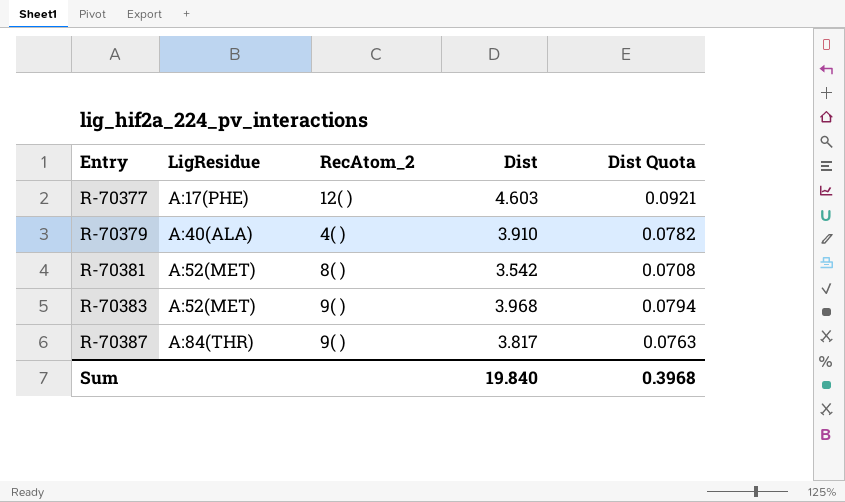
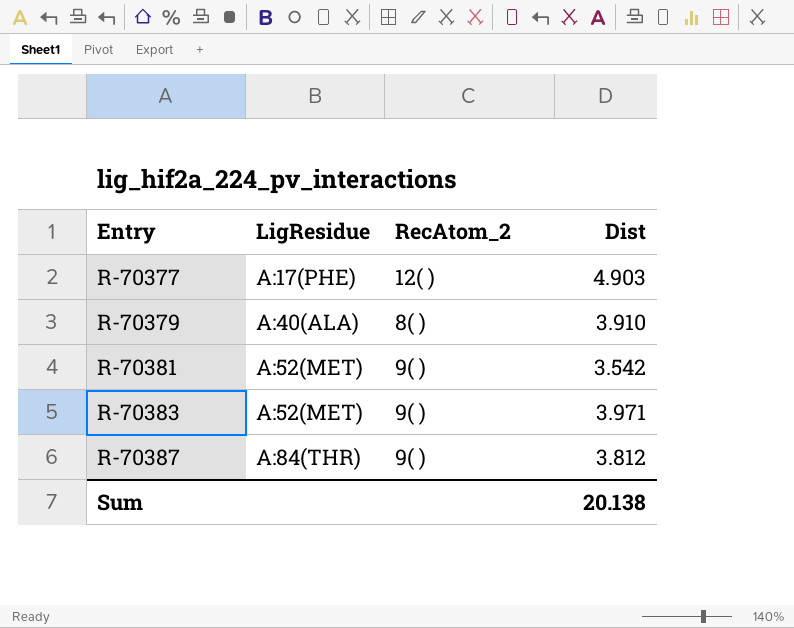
column Dist Quota | formula: [Dist] * 0.02 -> none
R-70377 | Dist: 4.603 -> 4.903
R-70379 | RecAtom_2: 4( ) -> 8( )
R-70381 | RecAtom_2: 8( ) -> 9( )
R-70383 | Dist: 3.968 -> 3.971
R-70387 | Dist: 3.817 -> 3.812
Sum | Dist: 19.840 -> 20.138

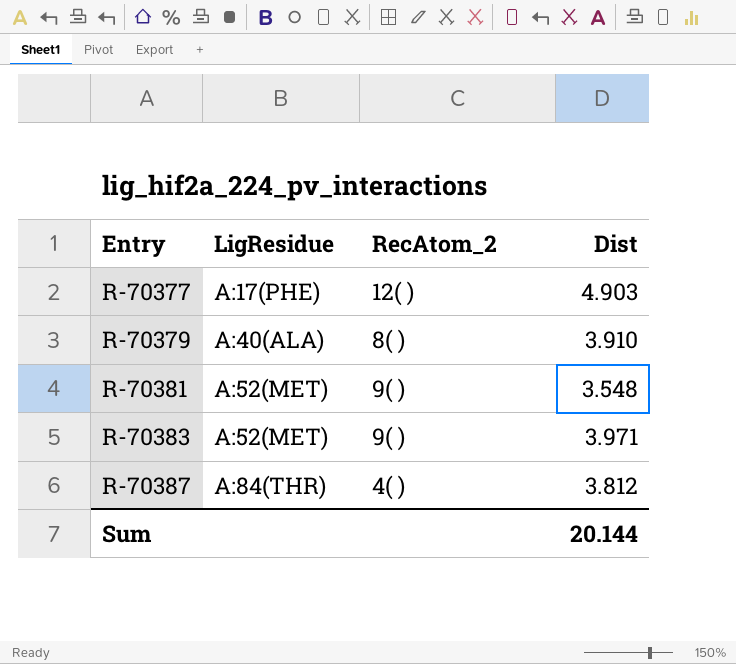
R-70381 | Dist: 3.542 -> 3.548
R-70387 | RecAtom_2: 9( ) -> 4( )
Sum | Dist: 20.138 -> 20.144

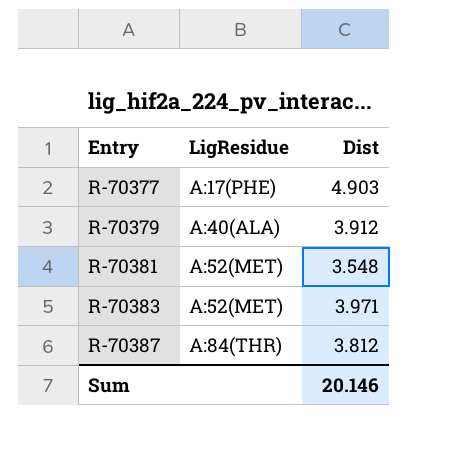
column RecAtom_2 | position: 3 -> none
R-70379 | Dist: 3.910 -> 3.912
Sum | Dist: 20.144 -> 20.146

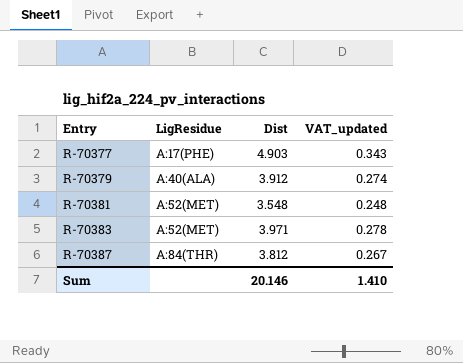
column VAT_updated | formula: none -> [Dist] * 0.07

